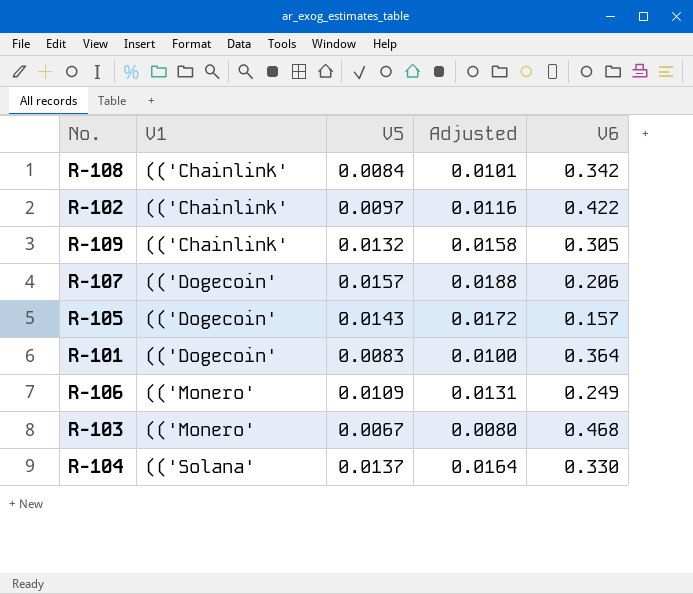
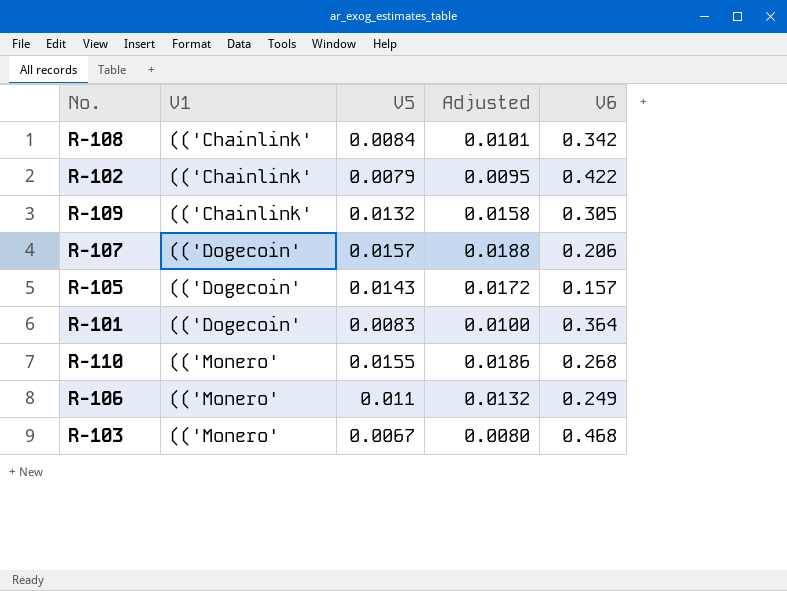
row R-104: (('Solana' | 0.0137 | 0.0164 | 0.330 -> none
R-102 | V5: 0.0097 -> 0.0079
R-102 | Adjusted: 0.0116 -> 0.0095
row R-110: none -> (('Monero' | 0.0155 | 0.0186 | 0.268
R-106 | V5: 0.0109 -> 0.011
R-106 | Adjusted: 0.0131 -> 0.0132

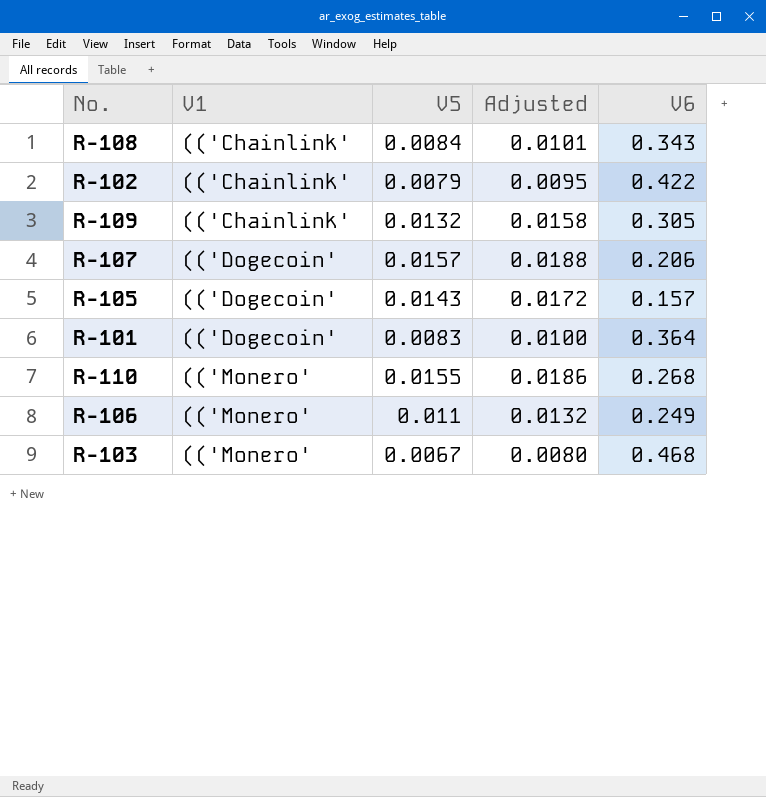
R-108 | V6: 0.342 -> 0.343

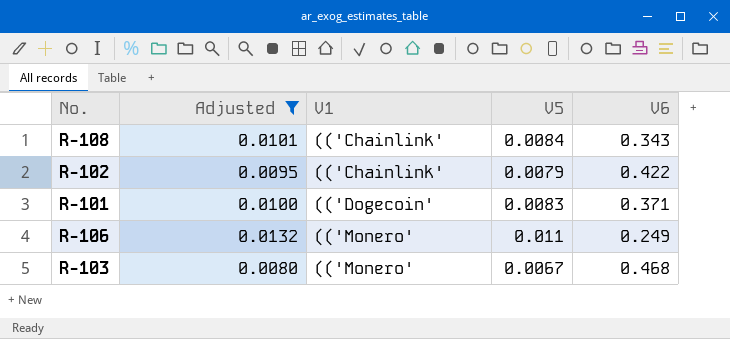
filter: none -> Adjusted <= 0.0132
column Adjusted | position: 4 -> 2
R-101 | V6: 0.364 -> 0.371

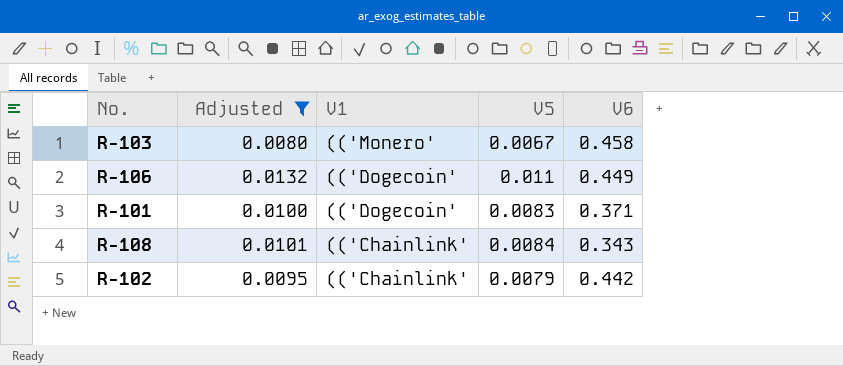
row order: V1 ascending -> V1 descending
R-103 | V6: 0.468 -> 0.458
R-106 | V1: (('Monero' -> (('Dogecoin'
R-106 | V6: 0.249 -> 0.449
R-102 | V6: 0.422 -> 0.442

